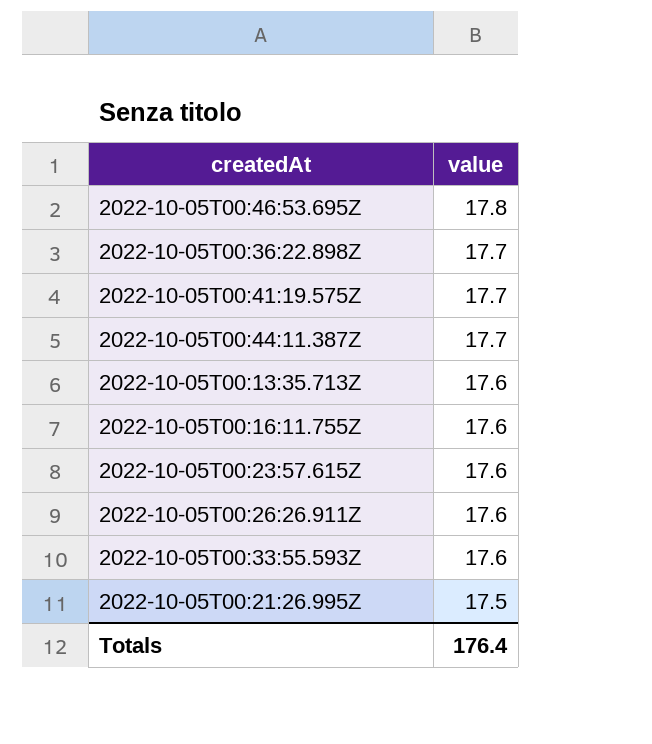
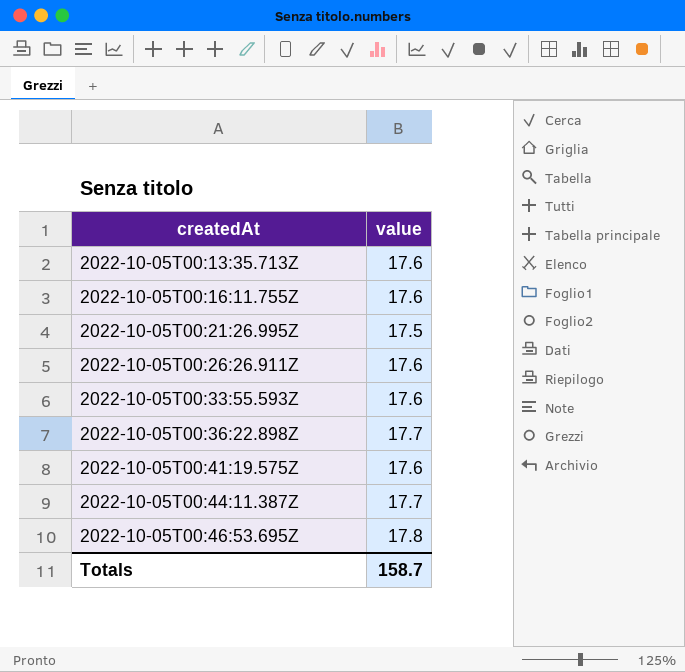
row order: value descending -> createdAt ascending
row 2022-10-05T00:23:57.615Z: 17.6 -> none
2022-10-05T00:41:19.575Z | value: 17.7 -> 17.6
Totals | value: 176.4 -> 158.7

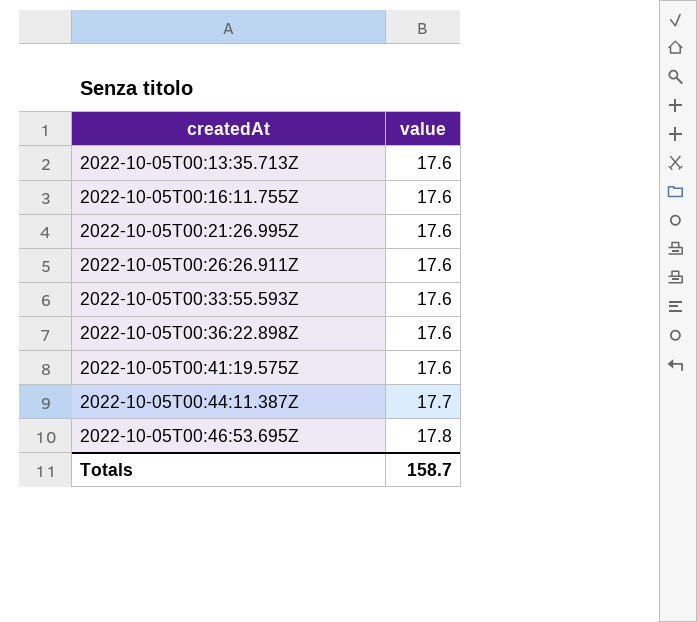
2022-10-05T00:21:26.995Z | value: 17.5 -> 17.6
2022-10-05T00:36:22.898Z | value: 17.7 -> 17.6

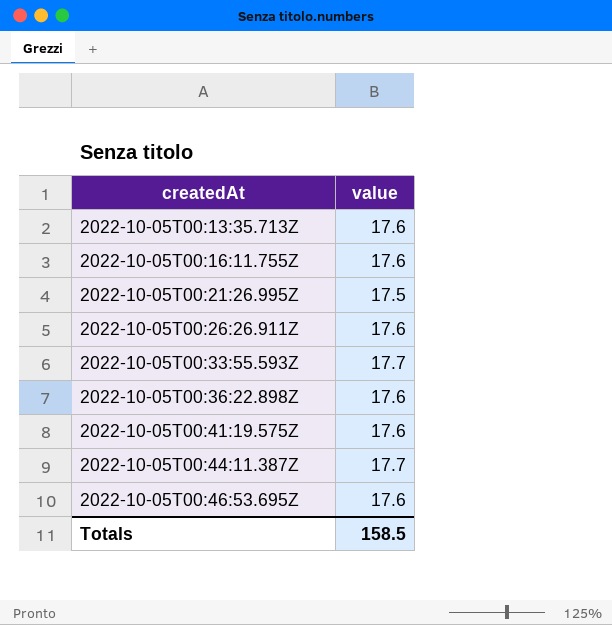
2022-10-05T00:21:26.995Z | value: 17.6 -> 17.5
2022-10-05T00:33:55.593Z | value: 17.6 -> 17.7
2022-10-05T00:46:53.695Z | value: 17.8 -> 17.6
Totals | value: 158.7 -> 158.5

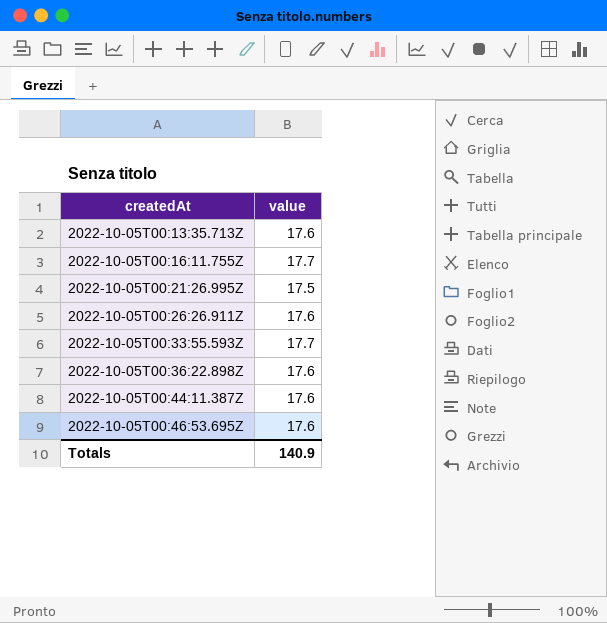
row 2022-10-05T00:41:19.575Z: 17.6 -> none
2022-10-05T00:16:11.755Z | value: 17.6 -> 17.7
2022-10-05T00:44:11.387Z | value: 17.7 -> 17.6
Totals | value: 158.5 -> 140.9

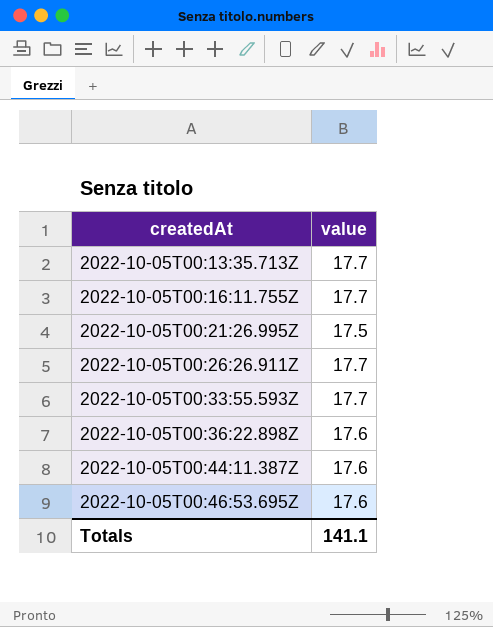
2022-10-05T00:13:35.713Z | value: 17.6 -> 17.7
2022-10-05T00:26:26.911Z | value: 17.6 -> 17.7
Totals | value: 140.9 -> 141.1

